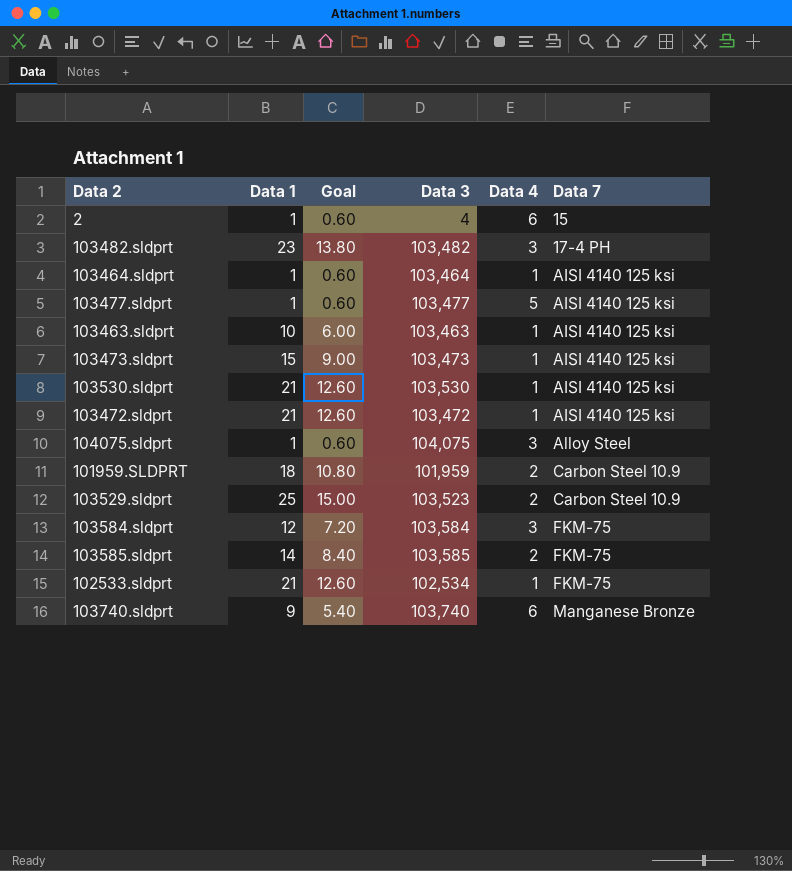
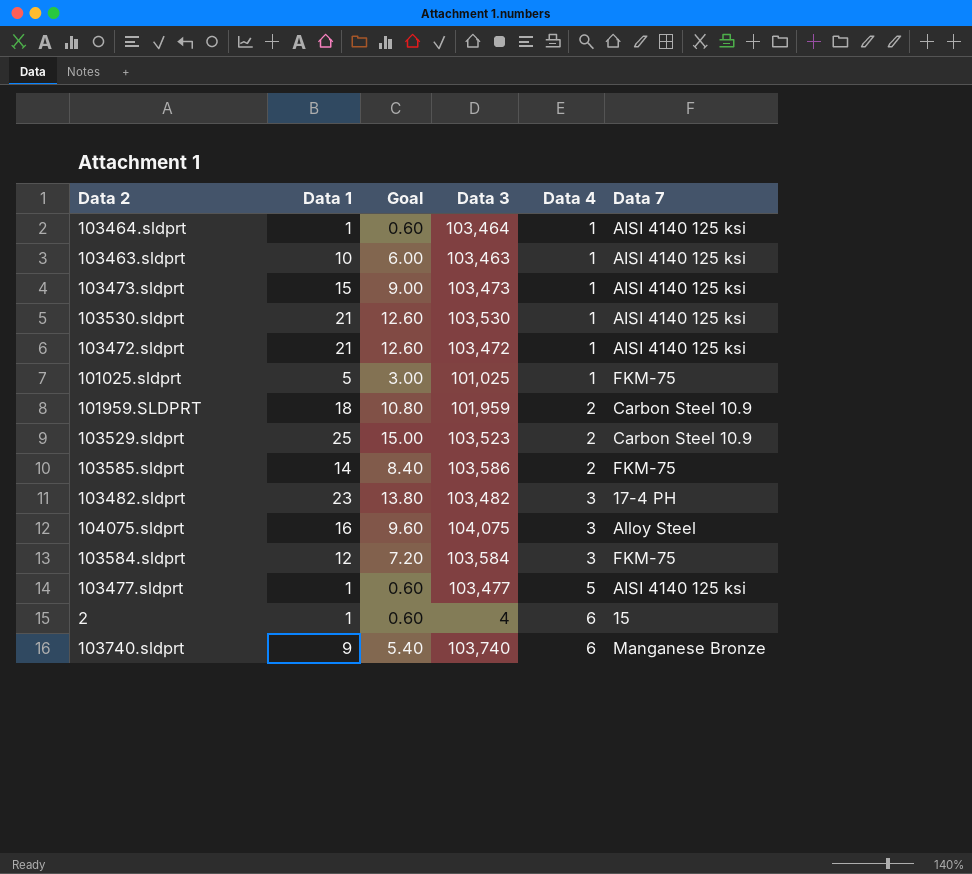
row order: Data 7 ascending -> Data 4 ascending
row 102533.sldprt: 21 | 12.60 | 102,534 | 1 | FKM-75 -> none
row 101025.sldprt: none -> 5 | 3.00 | 101,025 | 1 | FKM-75
103585.sldprt | Data 3: 103,585 -> 103,586
104075.sldprt | Data 1: 1 -> 16
104075.sldprt | Goal: 0.60 -> 9.60

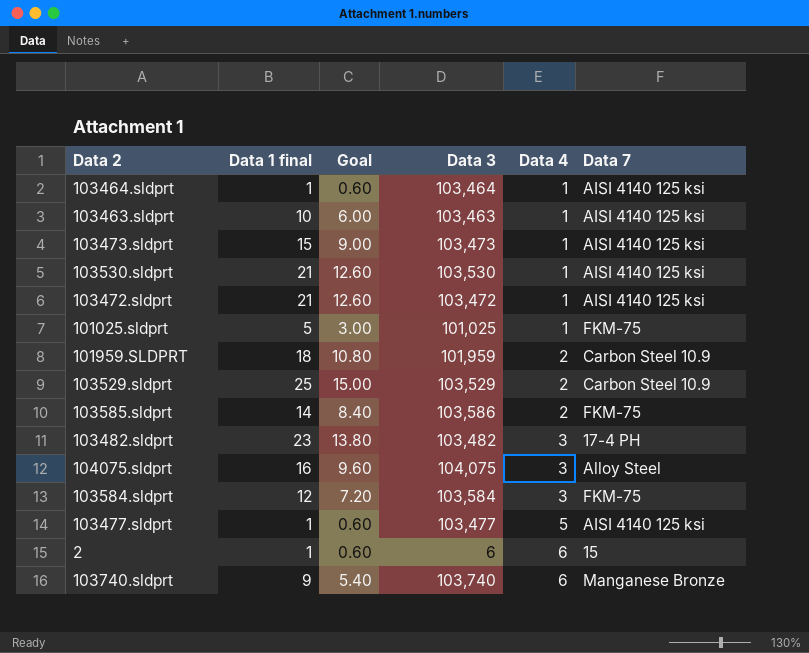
column name: Data 1 -> Data 1 final
103529.sldprt | Data 3: 103,523 -> 103,529
2 | Data 3: 4 -> 6

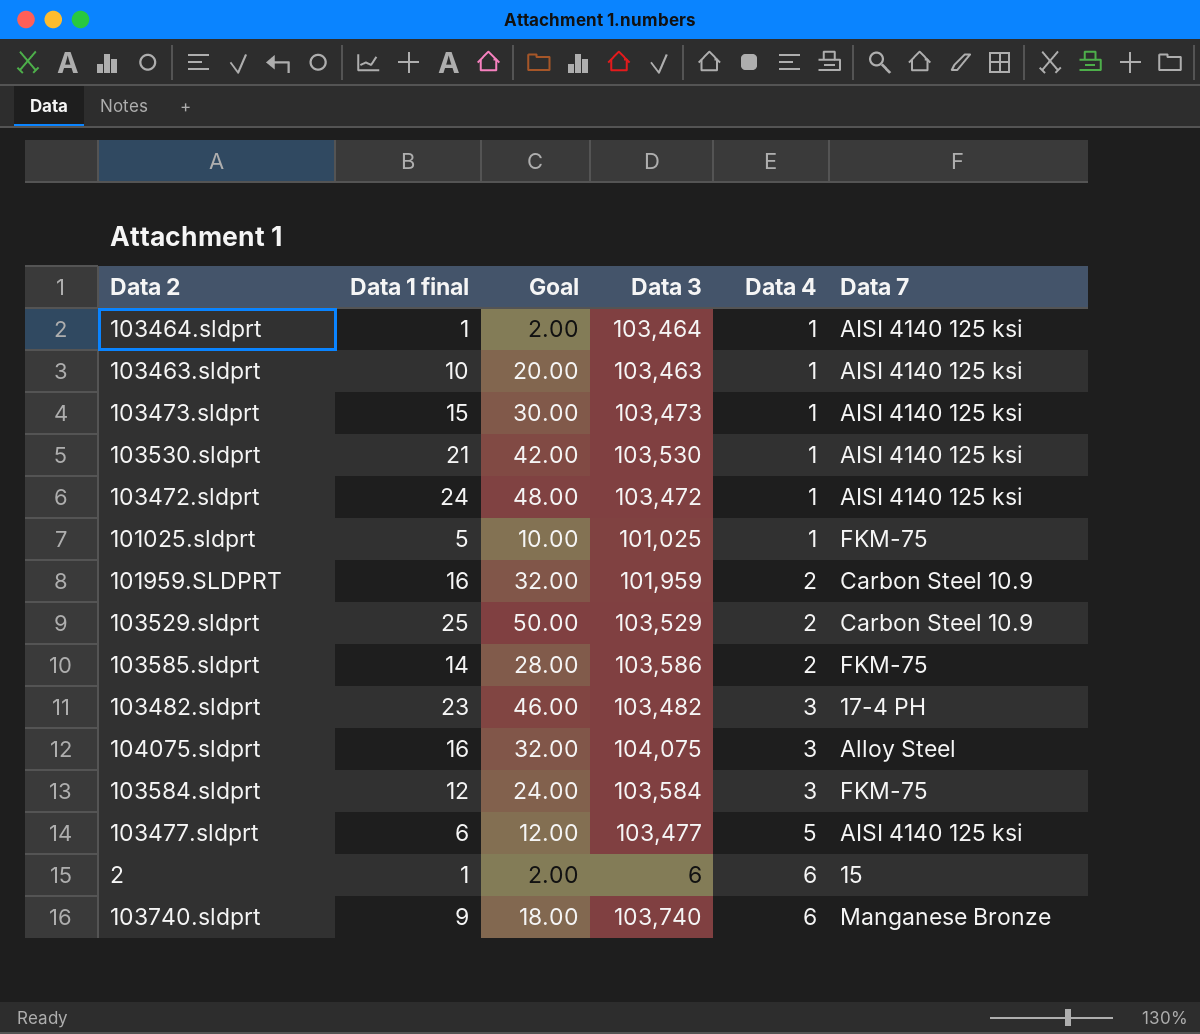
column Goal | formula: [Data 1 final] * 0.6 -> [Data 1 final] * 2
103472.sldprt | Data 1 final: 21 -> 24
101959.SLDPRT | Data 1 final: 18 -> 16
103477.sldprt | Data 1 final: 1 -> 6

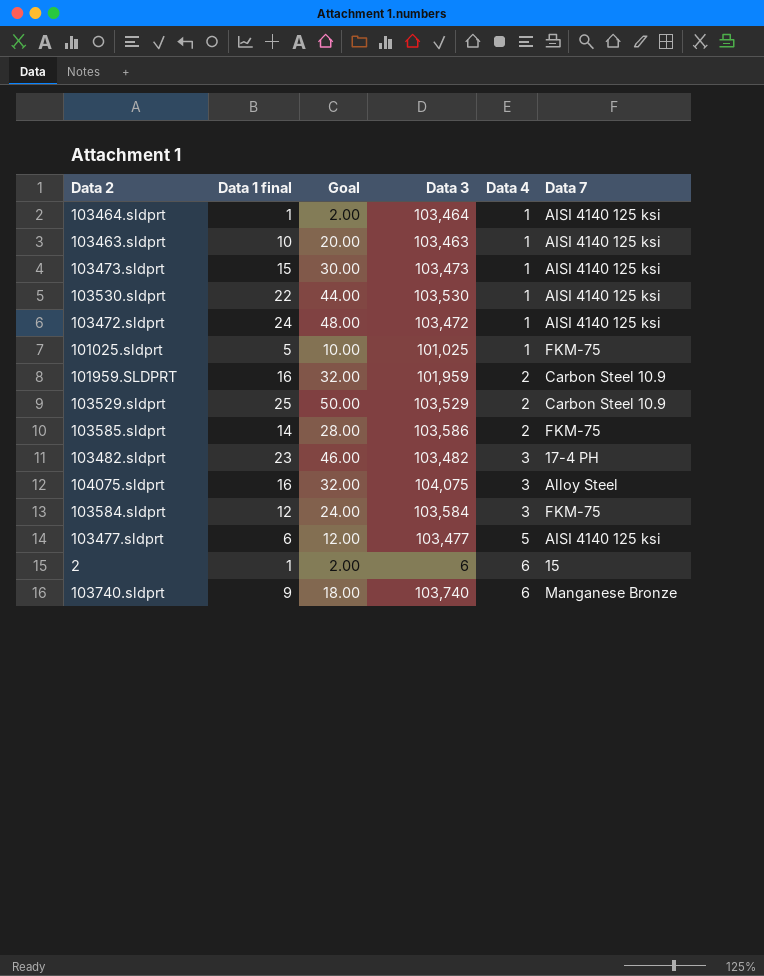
103530.sldprt | Data 1 final: 21 -> 22
103530.sldprt | Goal: 42.00 -> 44.00

